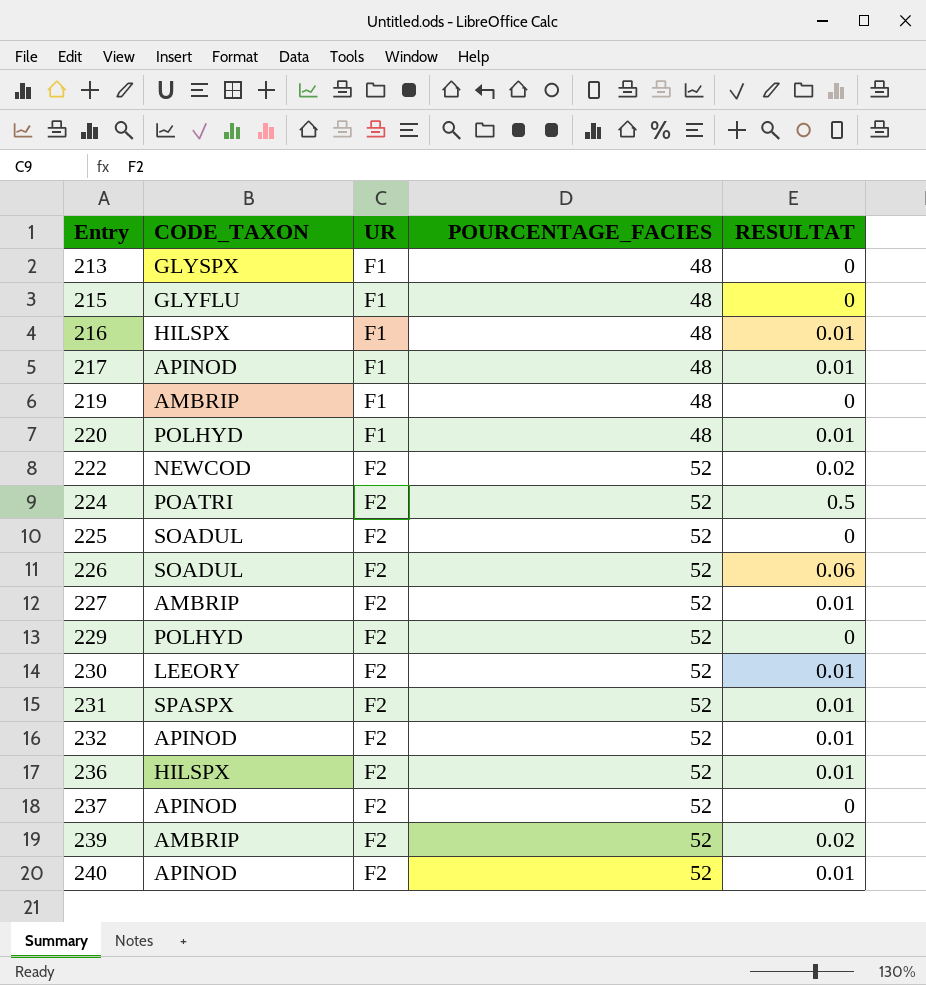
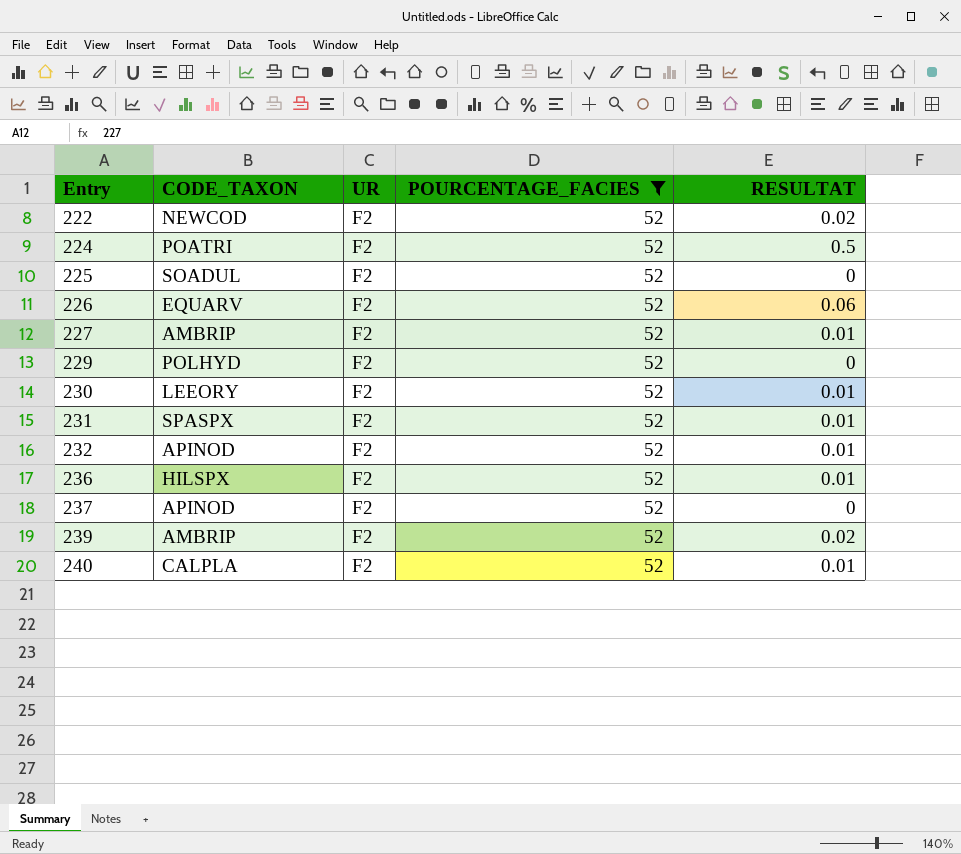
filter: none -> POURCENTAGE_FACIES = 52
226 | CODE_TAXON: SOADUL -> EQUARV
240 | CODE_TAXON: APINOD -> CALPLA

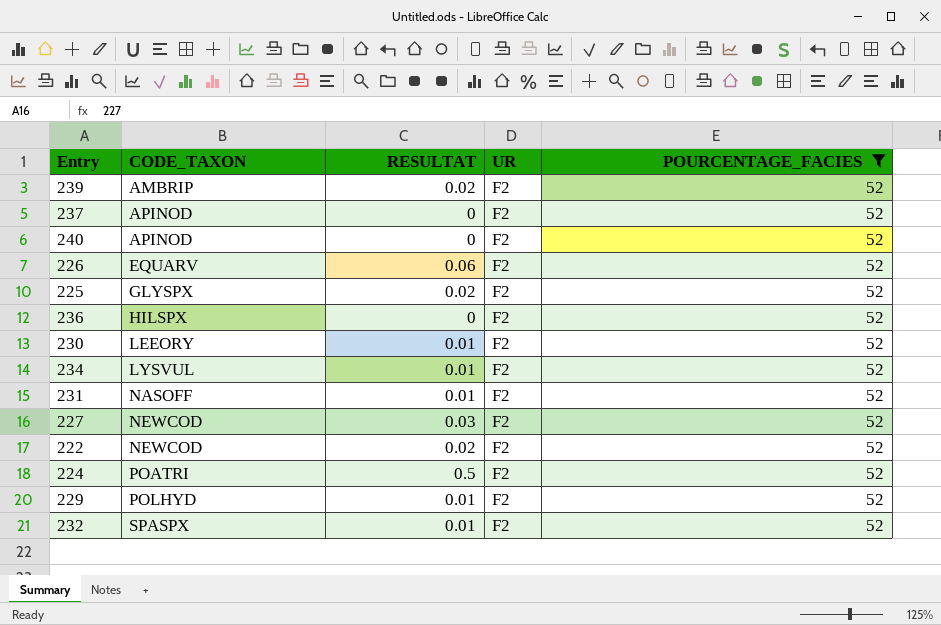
row order: Entry ascending -> CODE_TAXON ascending
column RESULTAT | position: 5 -> 3
240 | CODE_TAXON: CALPLA -> APINOD
240 | RESULTAT: 0.01 -> 0
225 | CODE_TAXON: SOADUL -> GLYSPX
225 | RESULTAT: 0 -> 0.02
236 | RESULTAT: 0.01 -> 0
row 234: none -> LYSVUL | 0.01 | F2 | 52
231 | CODE_TAXON: SPASPX -> NASOFF
227 | CODE_TAXON: AMBRIP -> NEWCOD
227 | RESULTAT: 0.01 -> 0.03
229 | RESULTAT: 0 -> 0.01
232 | CODE_TAXON: APINOD -> SPASPX

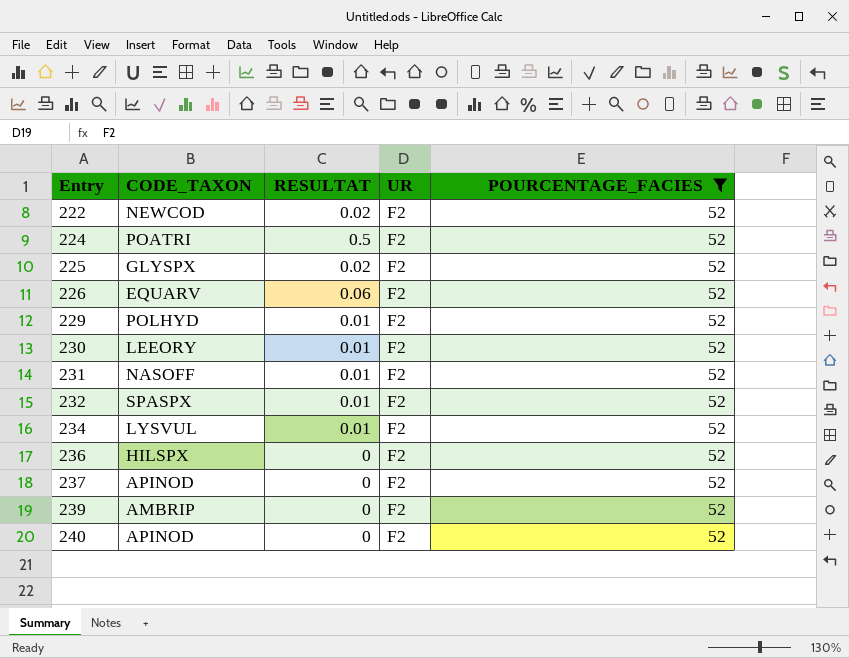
row order: CODE_TAXON ascending -> Entry ascending
row 227: NEWCOD | 0.03 | F2 | 52 -> none
239 | RESULTAT: 0.02 -> 0

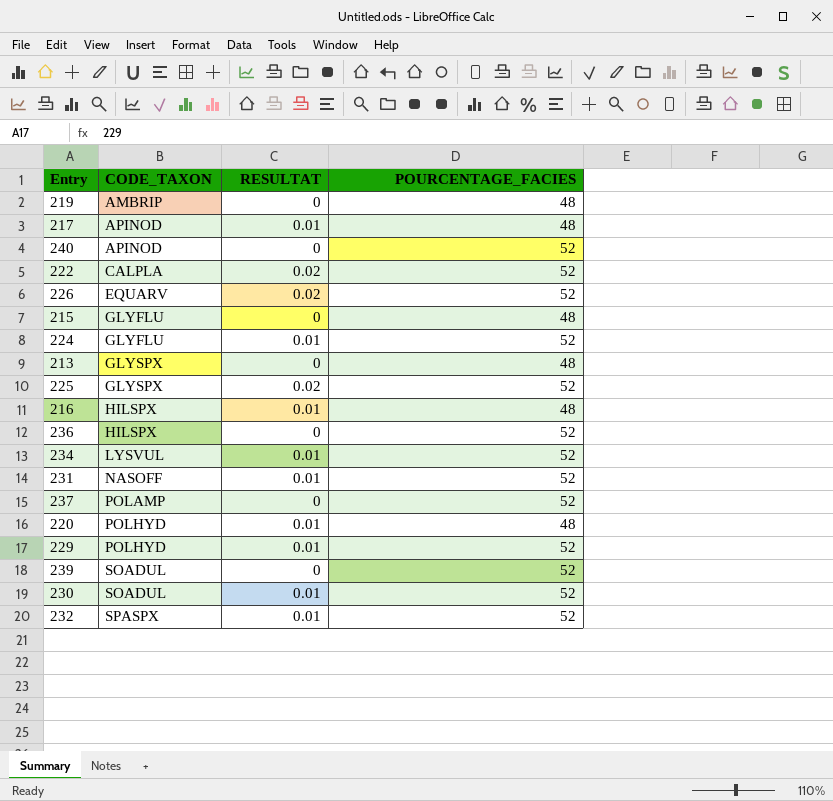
filter: POURCENTAGE_FACIES = 52 -> none
row order: Entry ascending -> CODE_TAXON ascending
column UR | position: 4 -> none
222 | CODE_TAXON: NEWCOD -> CALPLA
226 | RESULTAT: 0.06 -> 0.02
224 | CODE_TAXON: POATRI -> GLYFLU
224 | RESULTAT: 0.5 -> 0.01
237 | CODE_TAXON: APINOD -> POLAMP
239 | CODE_TAXON: AMBRIP -> SOADUL
230 | CODE_TAXON: LEEORY -> SOADUL

